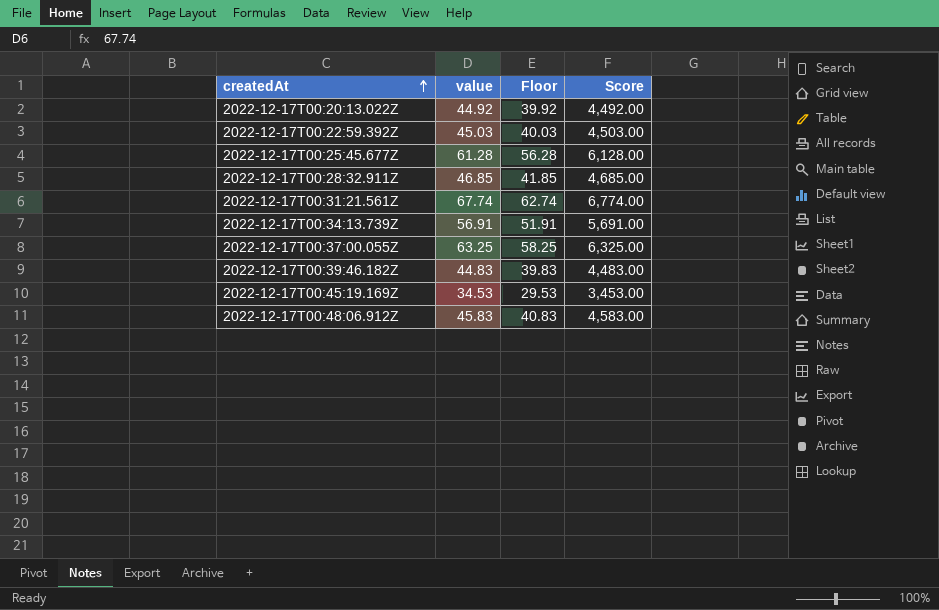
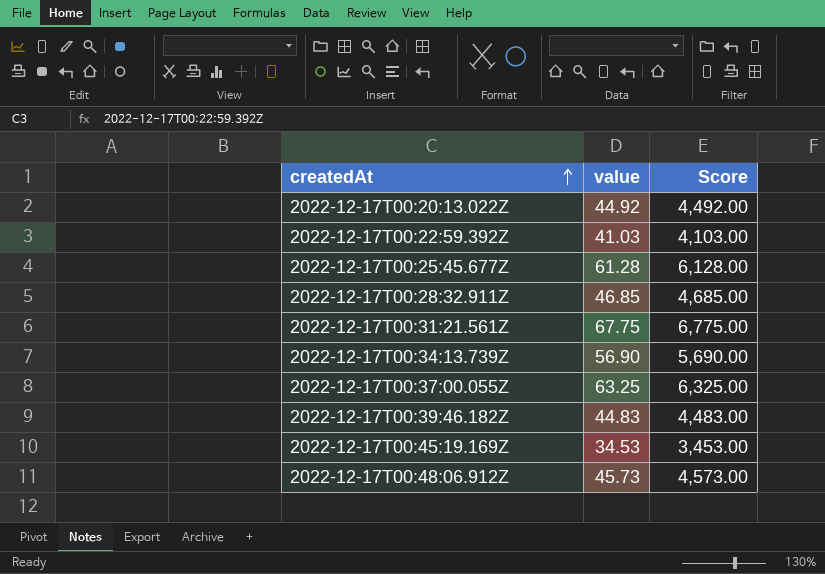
column Floor | formula: [value] - 5 -> none
2022-12-17T00:22:59.392Z | value: 45.03 -> 41.03
2022-12-17T00:22:59.392Z | Score: 4,503.00 -> 4,103.00
2022-12-17T00:31:21.561Z | value: 67.74 -> 67.75
2022-12-17T00:31:21.561Z | Score: 6,774.00 -> 6,775.00
2022-12-17T00:34:13.739Z | value: 56.91 -> 56.90
2022-12-17T00:34:13.739Z | Score: 5,691.00 -> 5,690.00
2022-12-17T00:48:06.912Z | value: 45.83 -> 45.73
2022-12-17T00:48:06.912Z | Score: 4,583.00 -> 4,573.00

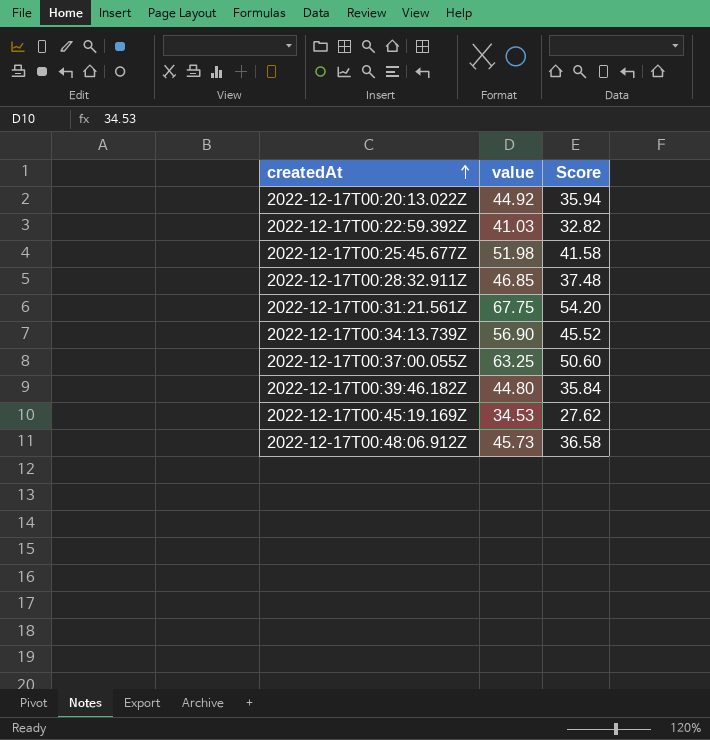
column Score | formula: [value] * 100 -> [value] * 0.8
2022-12-17T00:25:45.677Z | value: 61.28 -> 51.98
2022-12-17T00:39:46.182Z | value: 44.83 -> 44.80

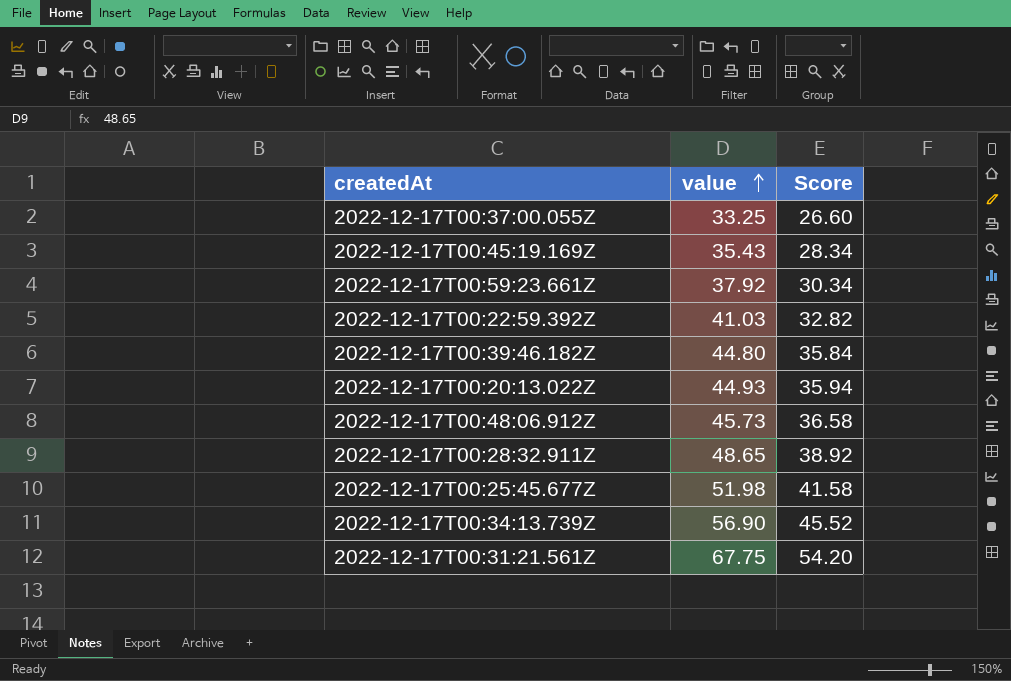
row order: createdAt ascending -> value ascending
2022-12-17T00:37:00.055Z | value: 63.25 -> 33.25
2022-12-17T00:37:00.055Z | Score: 50.60 -> 26.60
2022-12-17T00:45:19.169Z | value: 34.53 -> 35.43
2022-12-17T00:45:19.169Z | Score: 27.62 -> 28.34
row 2022-12-17T00:59:23.661Z: none -> 37.92 | 30.34
2022-12-17T00:20:13.022Z | value: 44.92 -> 44.93
2022-12-17T00:28:32.911Z | value: 46.85 -> 48.65
2022-12-17T00:28:32.911Z | Score: 37.48 -> 38.92

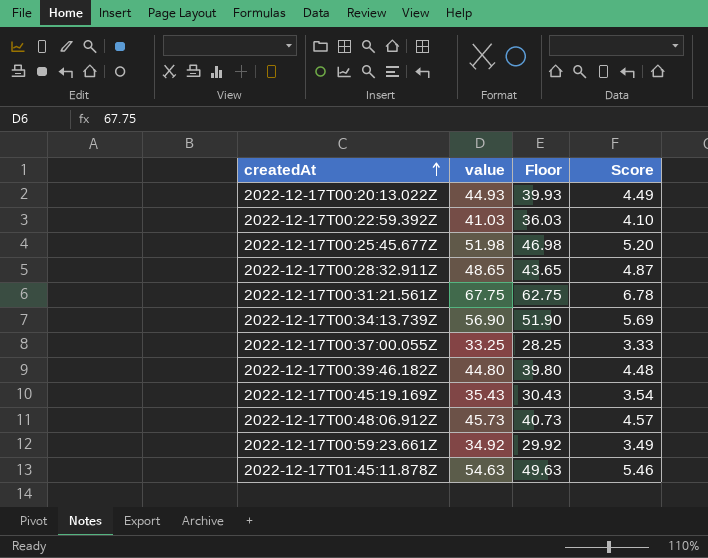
row order: value ascending -> createdAt ascending
column Floor | formula: none -> [value] - 5
column Score | formula: [value] * 0.8 -> [value] * 0.1
2022-12-17T00:59:23.661Z | value: 37.92 -> 34.92
row 2022-12-17T01:45:11.878Z: none -> 54.63 | 49.63 | 5.46

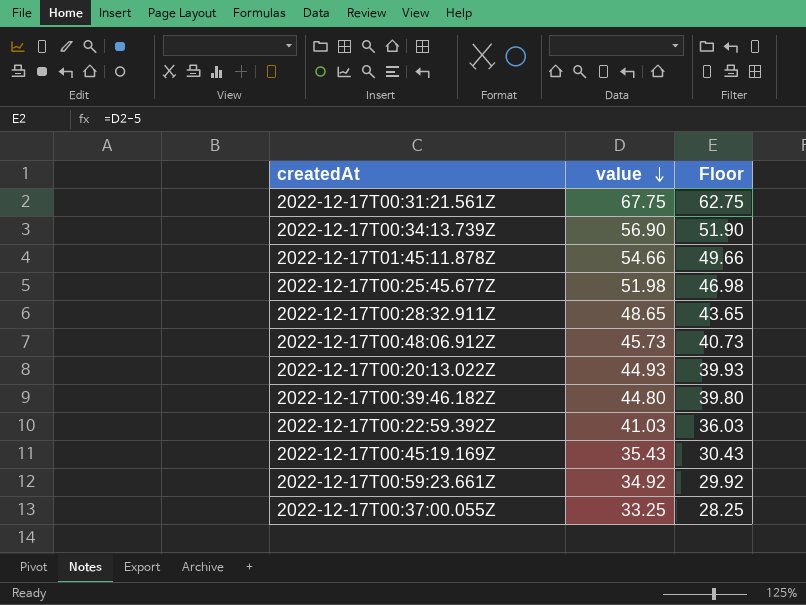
row order: createdAt ascending -> value descending
column Score | formula: [value] * 0.1 -> none
2022-12-17T01:45:11.878Z | value: 54.63 -> 54.66
2022-12-17T01:45:11.878Z | Floor: 49.63 -> 49.66

